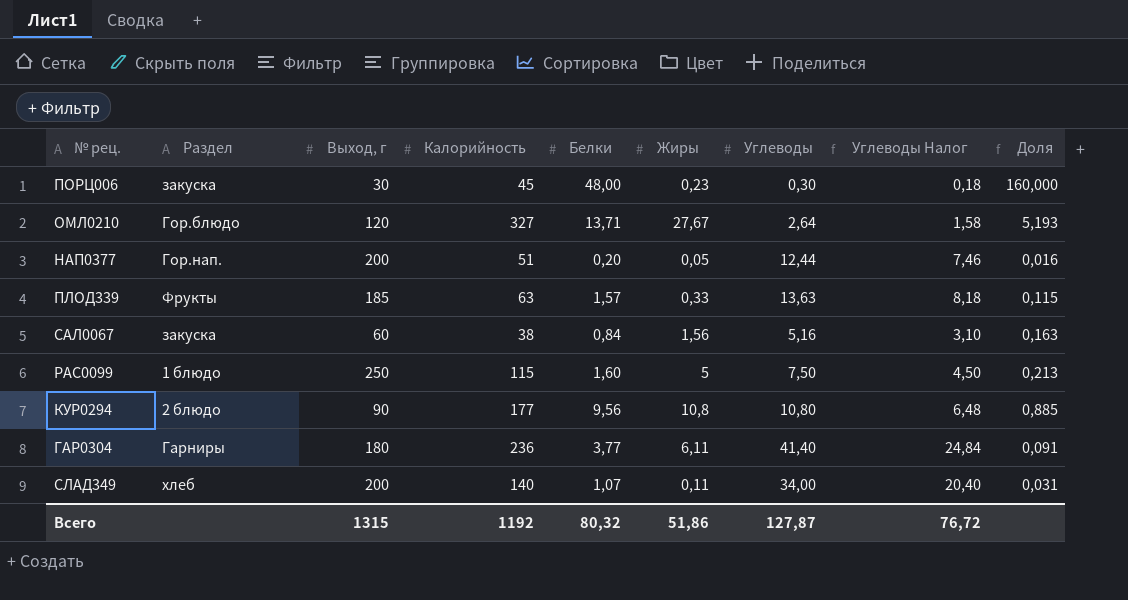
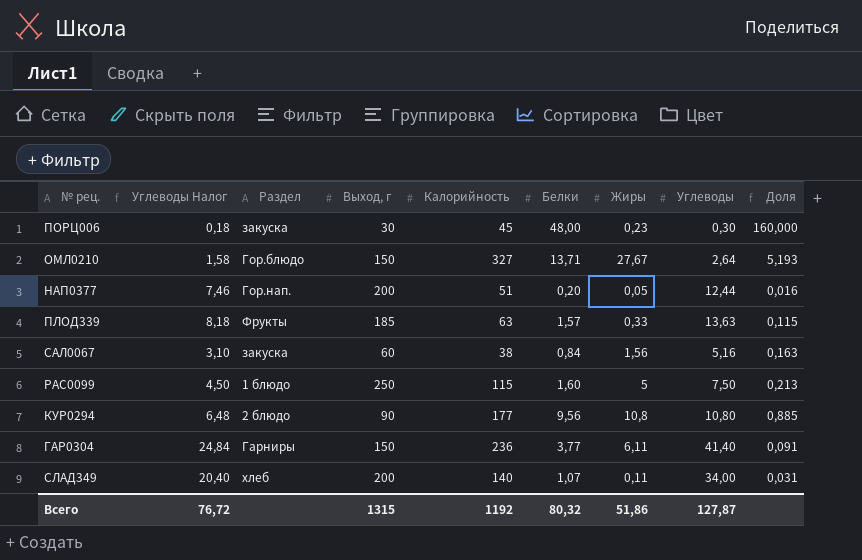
column Углеводы Налог | position: 8 -> 2
ОМЛ0210 | Выход, г: 120 -> 150
ГАР0304 | Выход, г: 180 -> 150

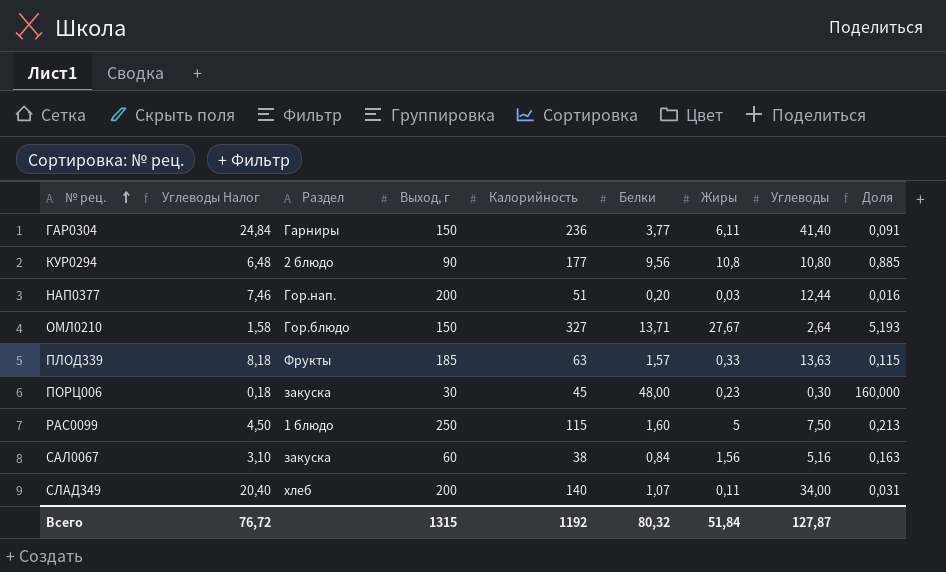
row order: none -> № рец. ascending
НАП0377 | Жиры: 0,05 -> 0,03
Всего | Жиры: 51,86 -> 51,84

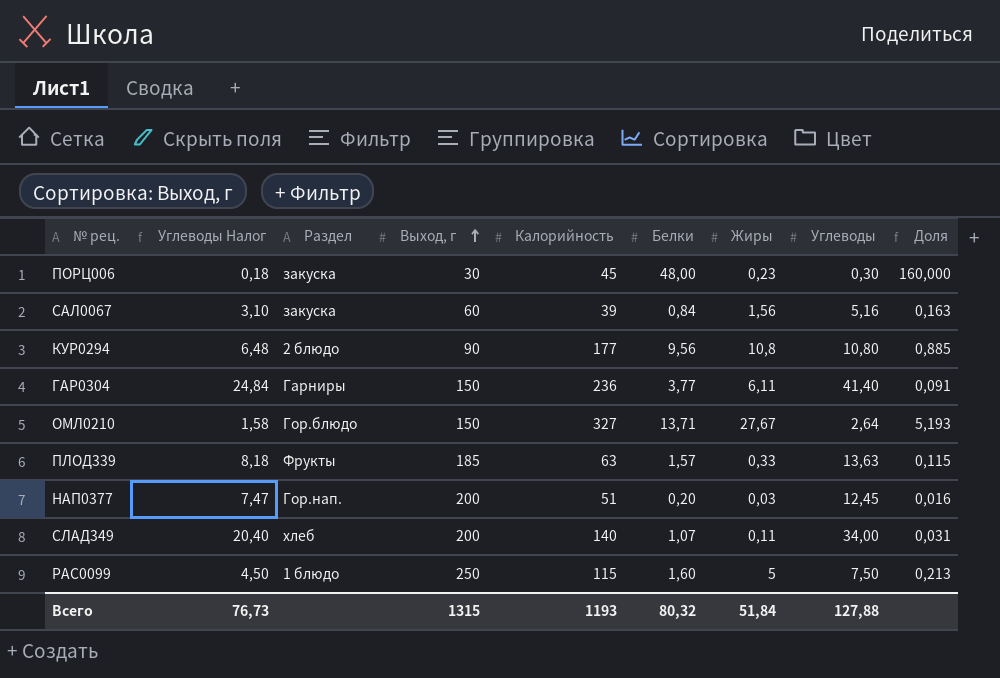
row order: № рец. ascending -> Выход, г ascending
САЛ0067 | Калорийность: 38 -> 39
НАП0377 | Углеводы Налог: 7,46 -> 7,47
НАП0377 | Углеводы: 12,44 -> 12,45
Всего | Углеводы Налог: 76,72 -> 76,73
Всего | Калорийность: 1192 -> 1193
Всего | Углеводы: 127,87 -> 127,88

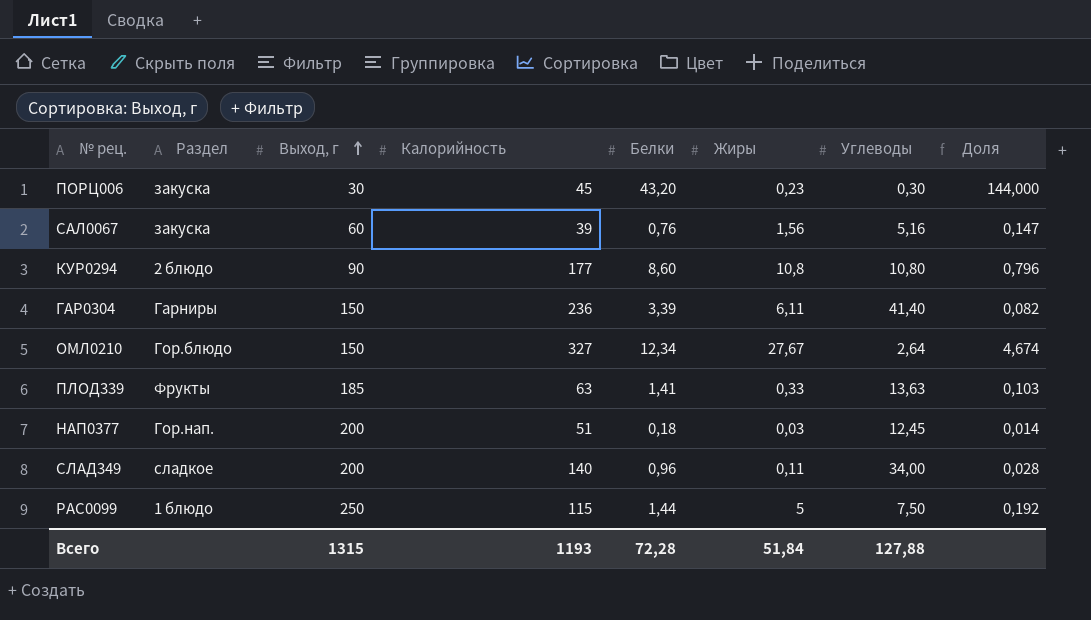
column Углеводы Налог | formula: [Углеводы] * 0,6 -> none
ПОРЦ006 | Белки: 48,00 -> 43,20
ПОРЦ006 | Доля: 160,000 -> 144,000
САЛ0067 | Белки: 0,84 -> 0,76
САЛ0067 | Доля: 0,163 -> 0,147
КУР0294 | Белки: 9,56 -> 8,60
КУР0294 | Доля: 0,885 -> 0,796
ГАР0304 | Белки: 3,77 -> 3,39
ГАР0304 | Доля: 0,091 -> 0,082
ОМЛ0210 | Белки: 13,71 -> 12,34
ОМЛ0210 | Доля: 5,193 -> 4,674
ПЛОД339 | Белки: 1,57 -> 1,41
ПЛОД339 | Доля: 0,115 -> 0,103
НАП0377 | Белки: 0,20 -> 0,18
НАП0377 | Доля: 0,016 -> 0,014
СЛАД349 | Раздел: хлеб -> сладкое
СЛАД349 | Белки: 1,07 -> 0,96
СЛАД349 | Доля: 0,031 -> 0,028
РАС0099 | Белки: 1,60 -> 1,44
РАС0099 | Доля: 0,213 -> 0,192
Всего | Белки: 80,32 -> 72,28

